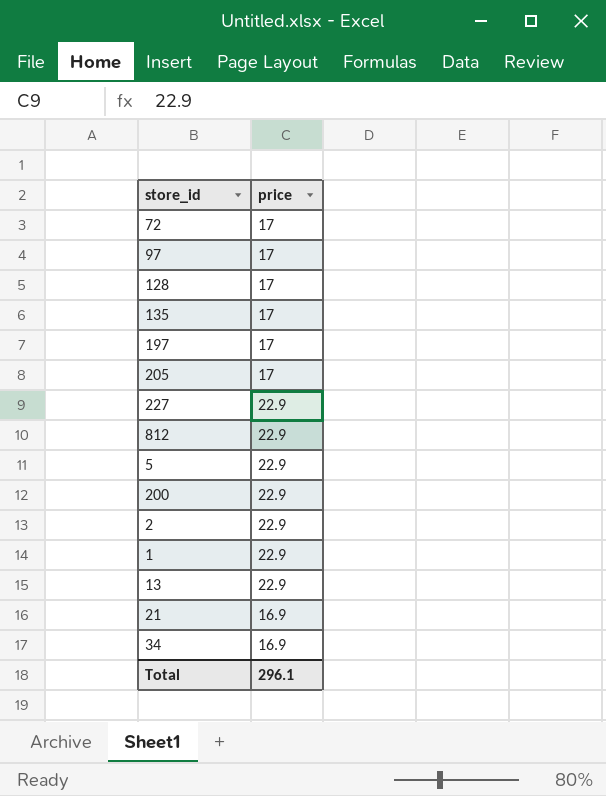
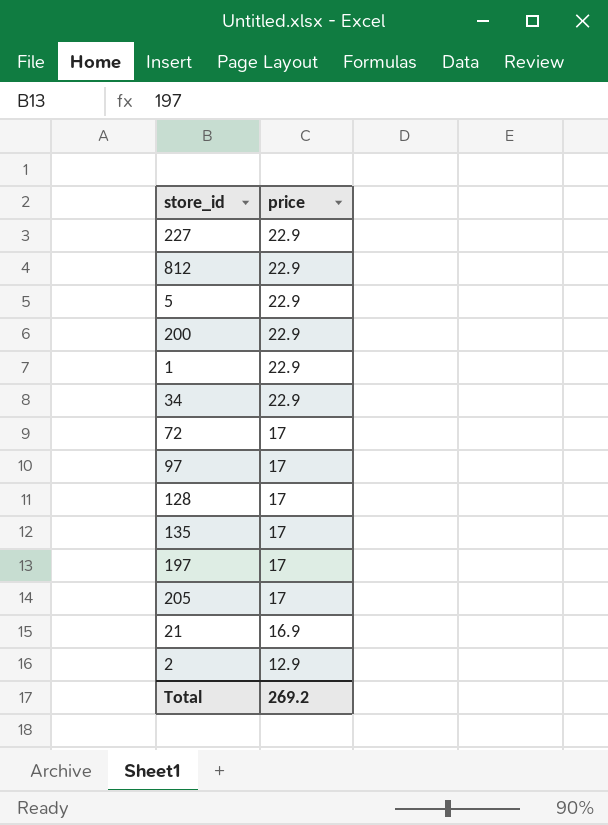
row order: none -> price descending
row 13: 22.9 -> none
34 | price: 16.9 -> 22.9
2 | price: 22.9 -> 12.9
Total | price: 296.1 -> 269.2

